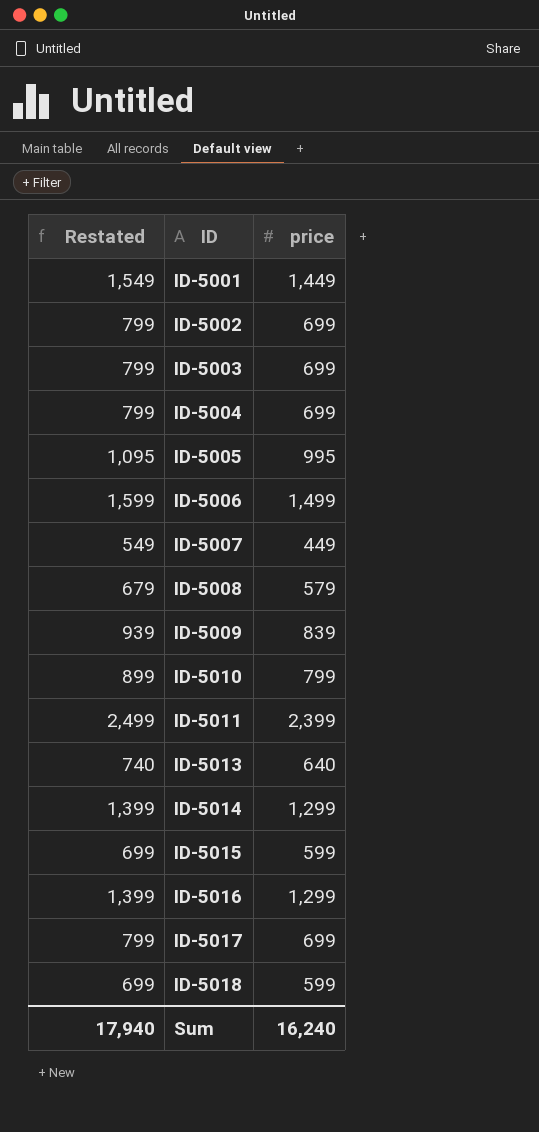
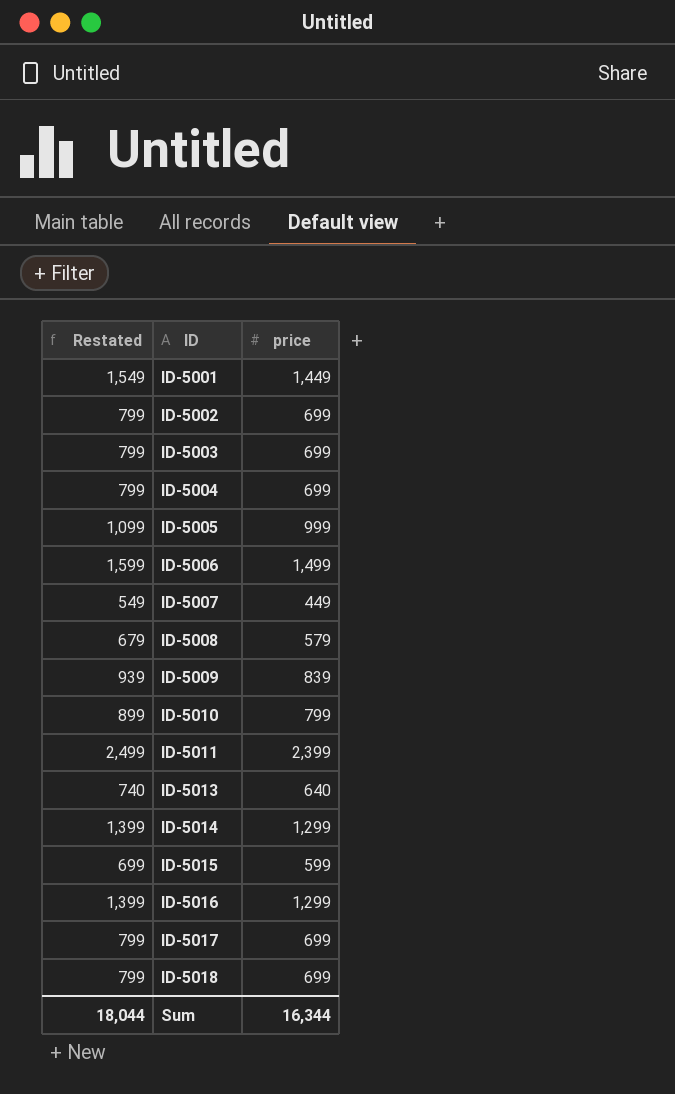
ID-5005 | Restated: 1,095 -> 1,099
ID-5005 | price: 995 -> 999
ID-5018 | Restated: 699 -> 799
ID-5018 | price: 599 -> 699
Sum | Restated: 17,940 -> 18,044
Sum | price: 16,240 -> 16,344

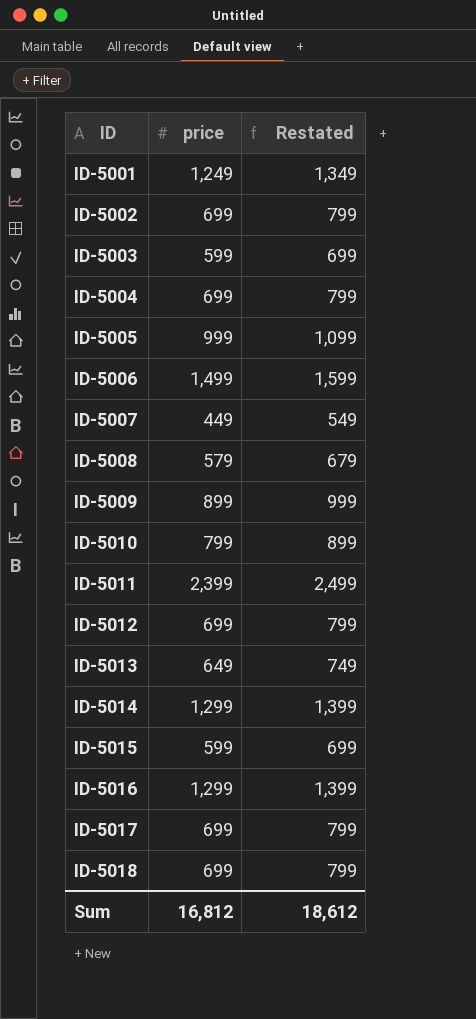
column Restated | position: 1 -> 3
ID-5001 | price: 1,449 -> 1,249
ID-5001 | Restated: 1,549 -> 1,349
ID-5003 | price: 699 -> 599
ID-5003 | Restated: 799 -> 699
ID-5009 | price: 839 -> 899
ID-5009 | Restated: 939 -> 999
row ID-5012: none -> 699 | 799
ID-5013 | price: 640 -> 649
ID-5013 | Restated: 740 -> 749
Sum | price: 16,344 -> 16,812
Sum | Restated: 18,044 -> 18,612

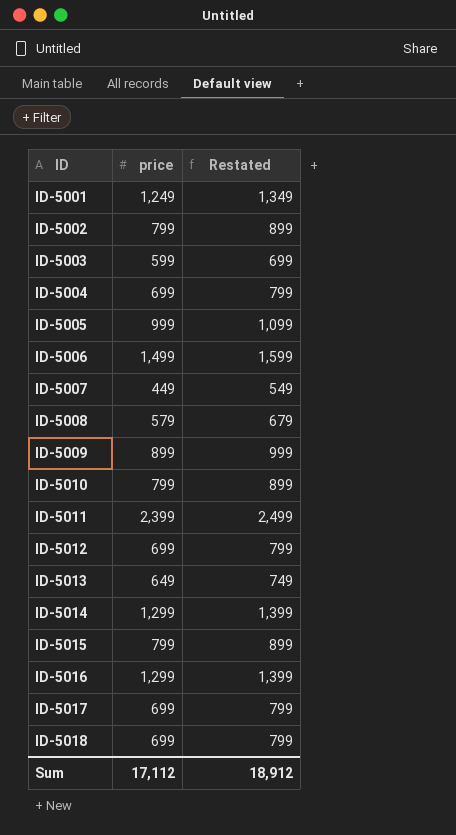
ID-5002 | price: 699 -> 799
ID-5002 | Restated: 799 -> 899
ID-5015 | price: 599 -> 799
ID-5015 | Restated: 699 -> 899
Sum | price: 16,812 -> 17,112
Sum | Restated: 18,612 -> 18,912

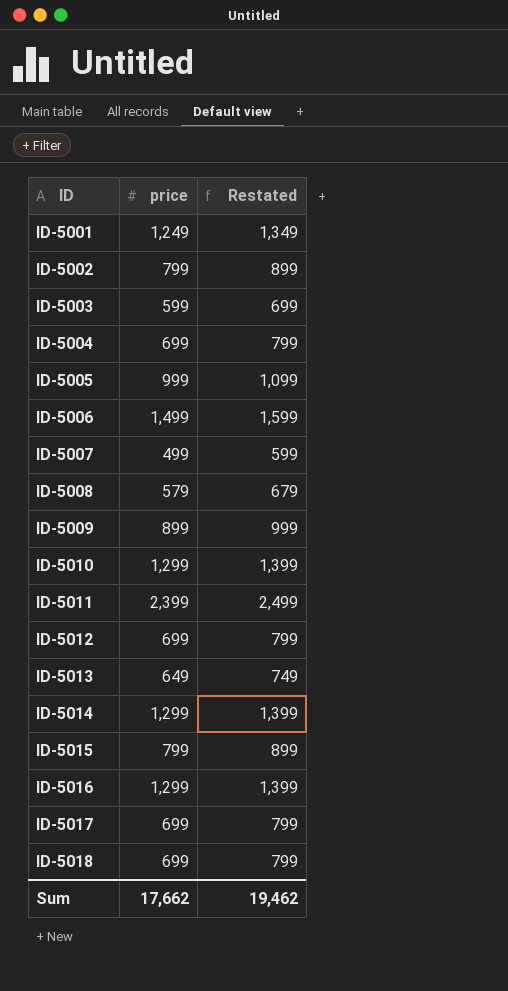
ID-5007 | price: 449 -> 499
ID-5007 | Restated: 549 -> 599
ID-5010 | price: 799 -> 1,299
ID-5010 | Restated: 899 -> 1,399
Sum | price: 17,112 -> 17,662
Sum | Restated: 18,912 -> 19,462

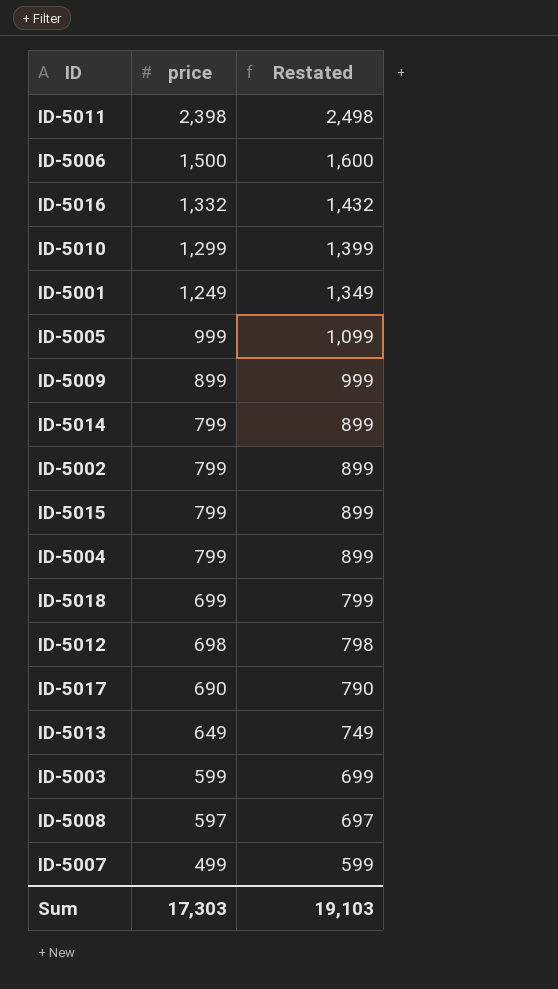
row order: ID ascending -> price descending
ID-5011 | price: 2,399 -> 2,398
ID-5011 | Restated: 2,499 -> 2,498
ID-5006 | price: 1,499 -> 1,500
ID-5006 | Restated: 1,599 -> 1,600
ID-5016 | price: 1,299 -> 1,332
ID-5016 | Restated: 1,399 -> 1,432
ID-5014 | price: 1,299 -> 799
ID-5014 | Restated: 1,399 -> 899
ID-5004 | price: 699 -> 799
ID-5004 | Restated: 799 -> 899
ID-5012 | price: 699 -> 698
ID-5012 | Restated: 799 -> 798
ID-5017 | price: 699 -> 690
ID-5017 | Restated: 799 -> 790
ID-5008 | price: 579 -> 597
ID-5008 | Restated: 679 -> 697
Sum | price: 17,662 -> 17,303
Sum | Restated: 19,462 -> 19,103

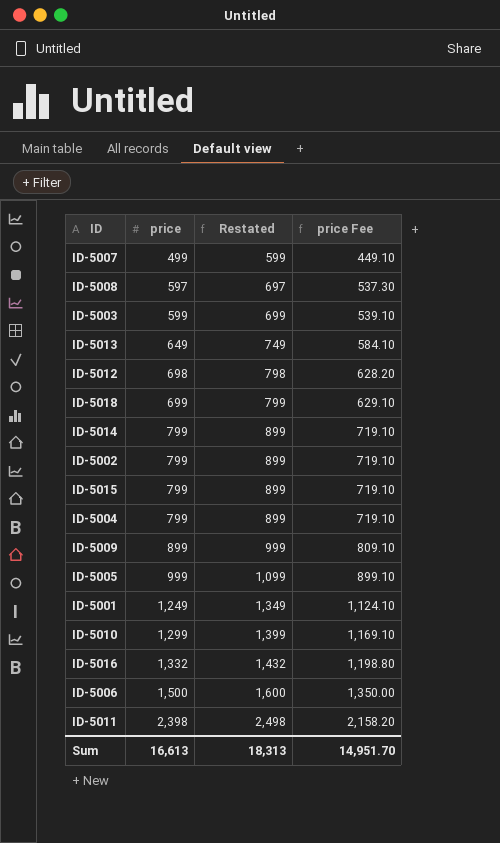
row order: price descending -> price ascending
column price Fee | formula: none -> [price] * 0.9
row ID-5017: 690 | 790 -> none
Sum | price: 17,303 -> 16,613
Sum | Restated: 19,103 -> 18,313

